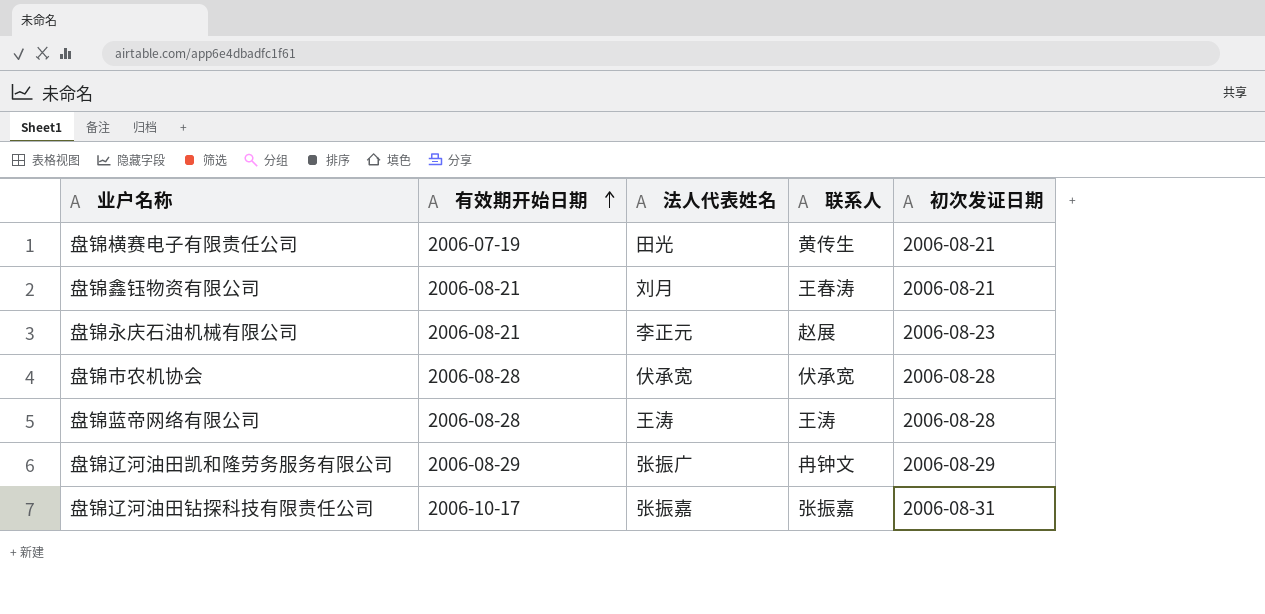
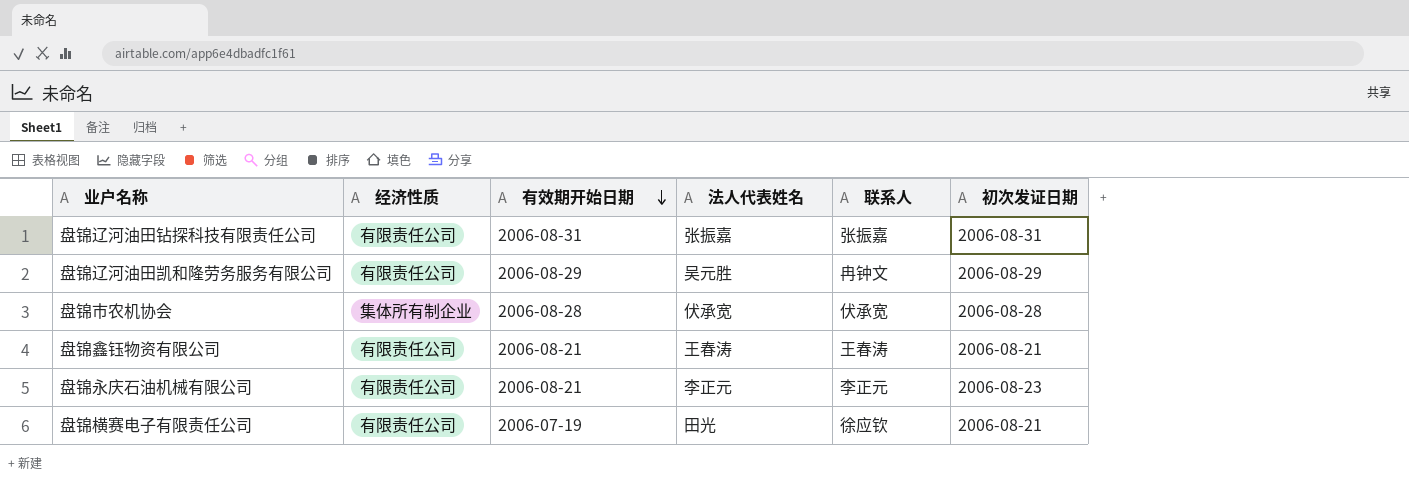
row order: 有效期开始日期 ascending -> 有效期开始日期 descending
column 经济性质 | position: none -> 2
row 盘锦蓝帝网络有限公司: 2006-08-28 | 王涛 | 王涛 | 2006-08-28 -> none
盘锦辽河油田钻探科技有限责任公司 | 有效期开始日期: 2006-10-17 -> 2006-08-31
盘锦辽河油田凯和隆劳务服务有限公司 | 法人代表姓名: 张振广 -> 吴元胜
盘锦鑫钰物资有限公司 | 法人代表姓名: 刘月 -> 王春涛
盘锦永庆石油机械有限公司 | 联系人: 赵展 -> 李正元
盘锦横赛电子有限责任公司 | 联系人: 黄传生 -> 徐应钦

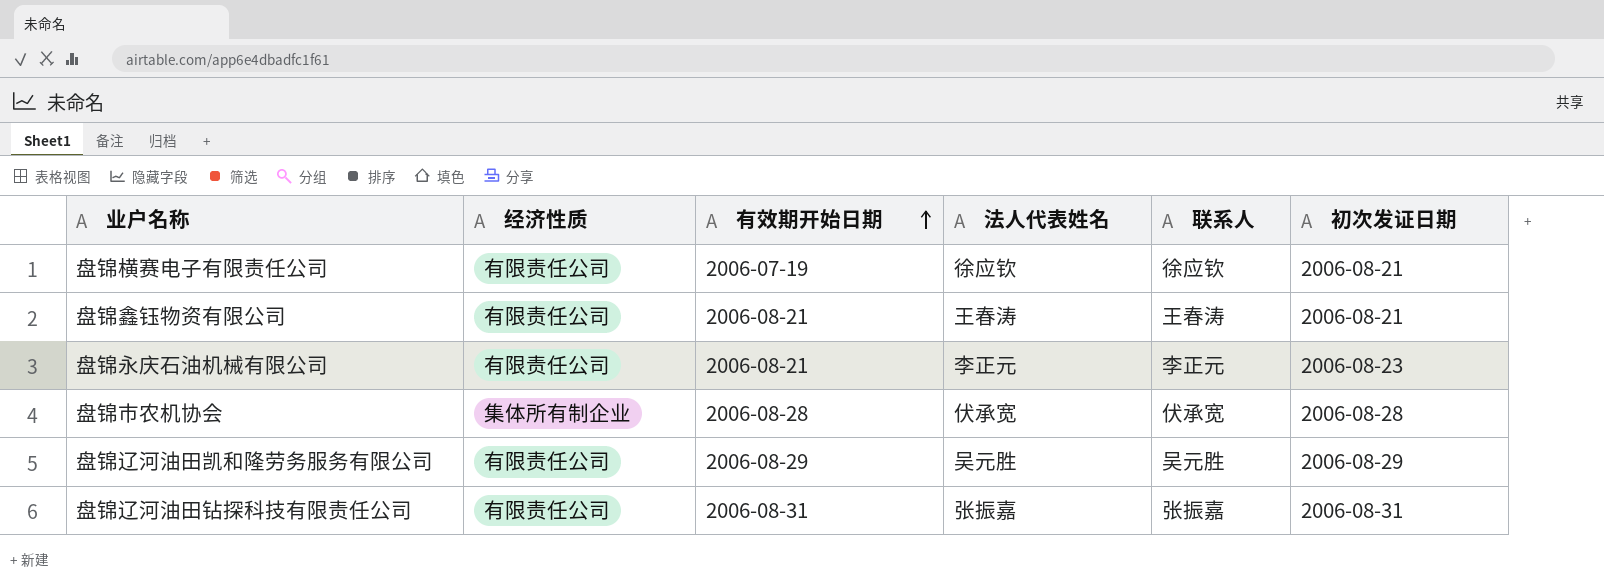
row order: 有效期开始日期 descending -> 有效期开始日期 ascending
盘锦横赛电子有限责任公司 | 法人代表姓名: 田光 -> 徐应钦
盘锦辽河油田凯和隆劳务服务有限公司 | 联系人: 冉钟文 -> 吴元胜

